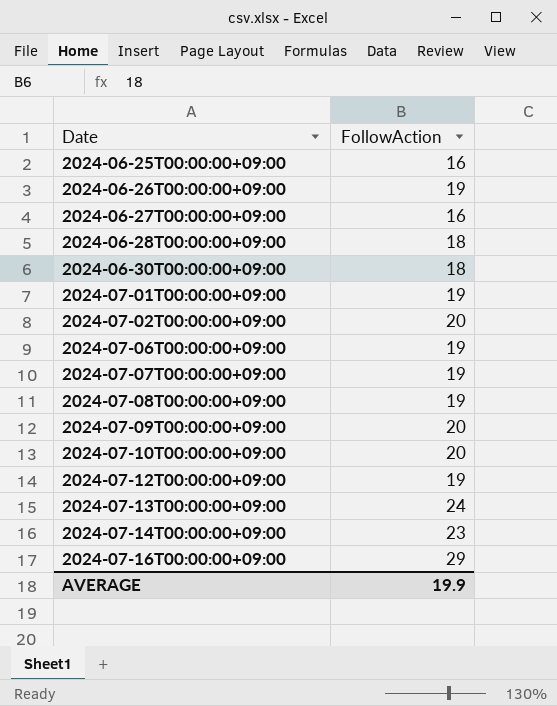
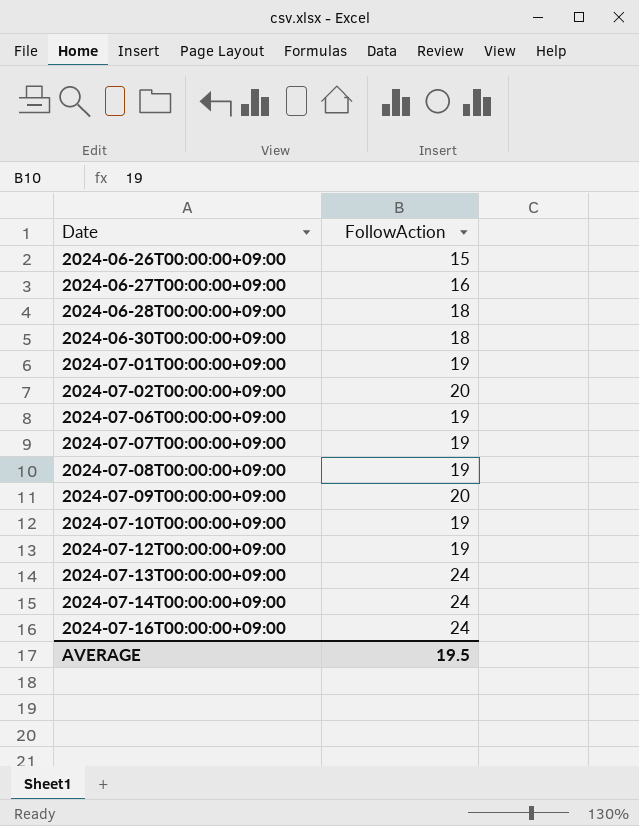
row 2024-06-25T00:00:00+09:00: 16 -> none
2024-06-26T00:00:00+09:00 | FollowAction: 19 -> 15
2024-07-10T00:00:00+09:00 | FollowAction: 20 -> 19
2024-07-14T00:00:00+09:00 | FollowAction: 23 -> 24
2024-07-16T00:00:00+09:00 | FollowAction: 29 -> 24
AVERAGE | FollowAction: 19.9 -> 19.5

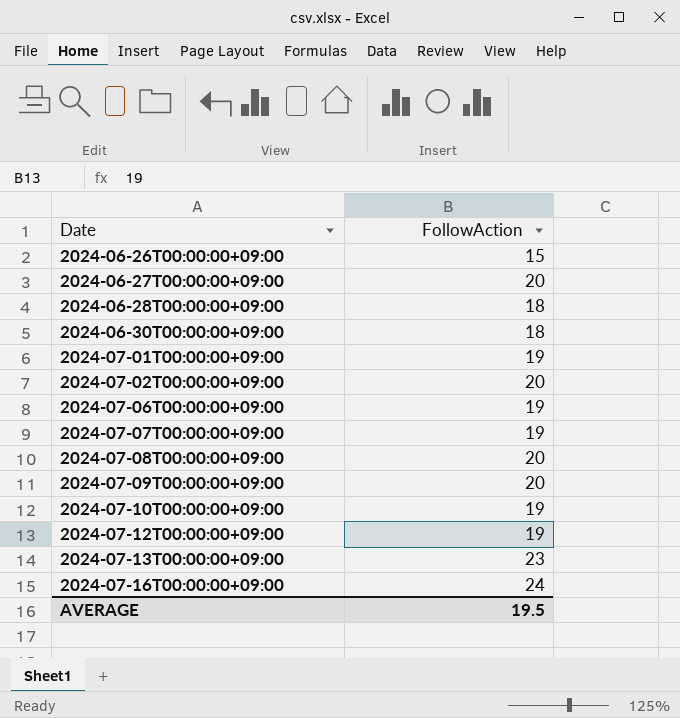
row 2024-07-14T00:00:00+09:00: 24 -> none
2024-06-27T00:00:00+09:00 | FollowAction: 16 -> 20
2024-07-08T00:00:00+09:00 | FollowAction: 19 -> 20
2024-07-13T00:00:00+09:00 | FollowAction: 24 -> 23

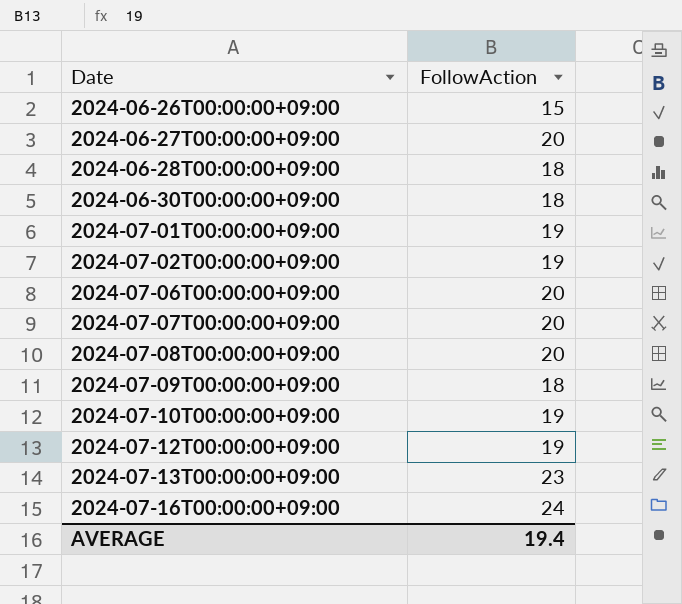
2024-07-02T00:00:00+09:00 | FollowAction: 20 -> 19
2024-07-06T00:00:00+09:00 | FollowAction: 19 -> 20
2024-07-07T00:00:00+09:00 | FollowAction: 19 -> 20
2024-07-09T00:00:00+09:00 | FollowAction: 20 -> 18
AVERAGE | FollowAction: 19.5 -> 19.4

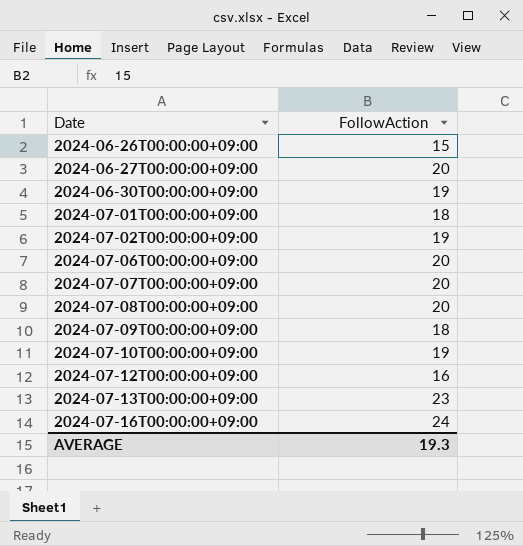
row 2024-06-28T00:00:00+09:00: 18 -> none
2024-06-30T00:00:00+09:00 | FollowAction: 18 -> 19
2024-07-01T00:00:00+09:00 | FollowAction: 19 -> 18
2024-07-12T00:00:00+09:00 | FollowAction: 19 -> 16
AVERAGE | FollowAction: 19.4 -> 19.3

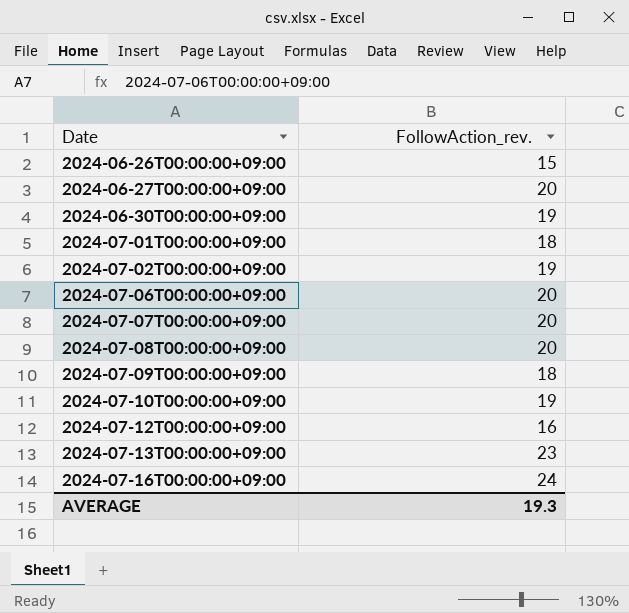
column name: FollowAction -> FollowAction_rev.

